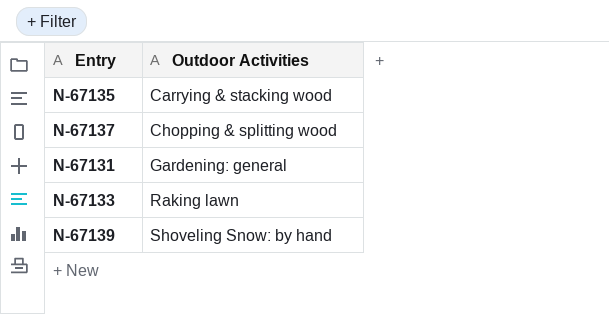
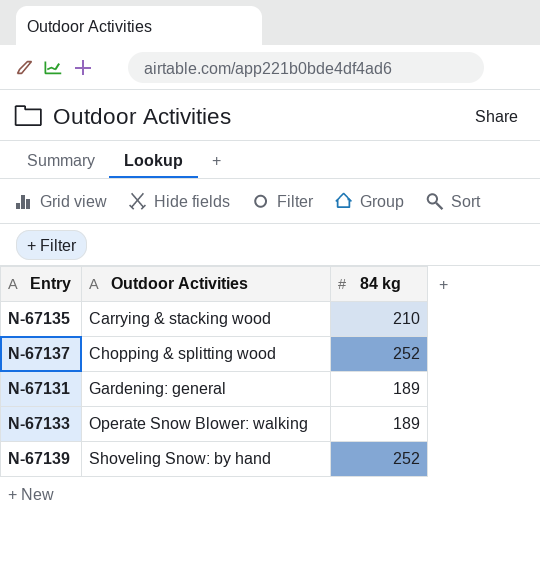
column 84 kg | position: none -> 3
N-67133 | Outdoor Activities: Raking lawn -> Operate Snow Blower: walking

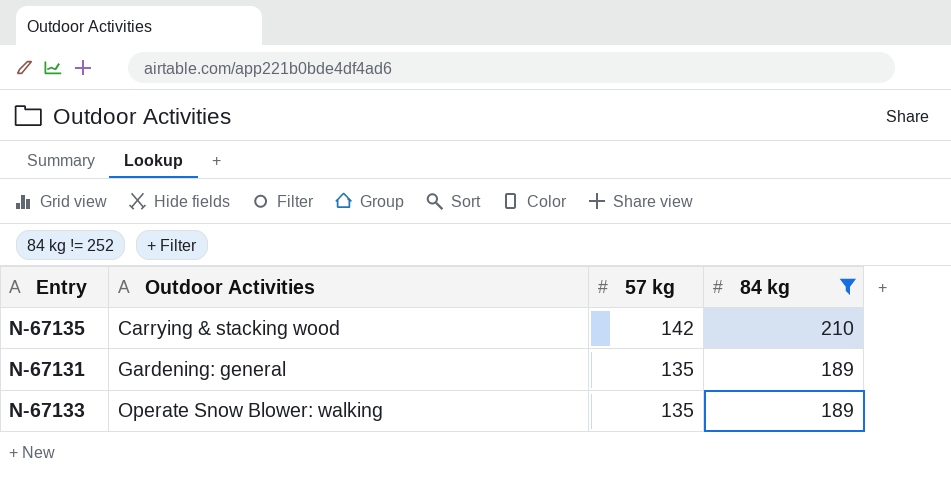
filter: none -> 84 kg != 252
column 57 kg | position: none -> 3

